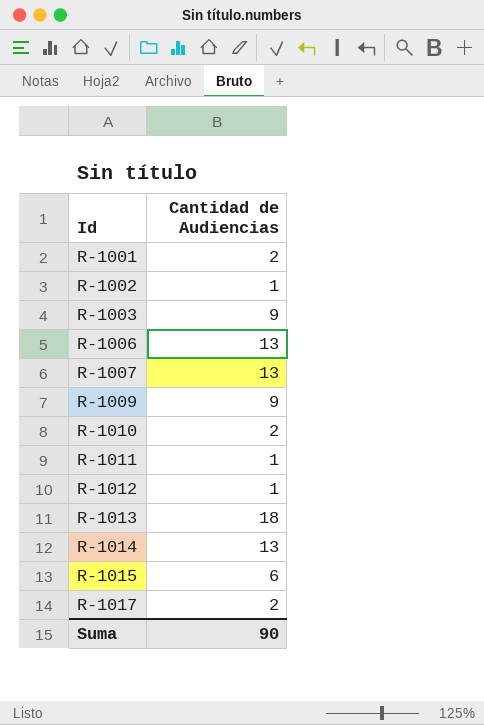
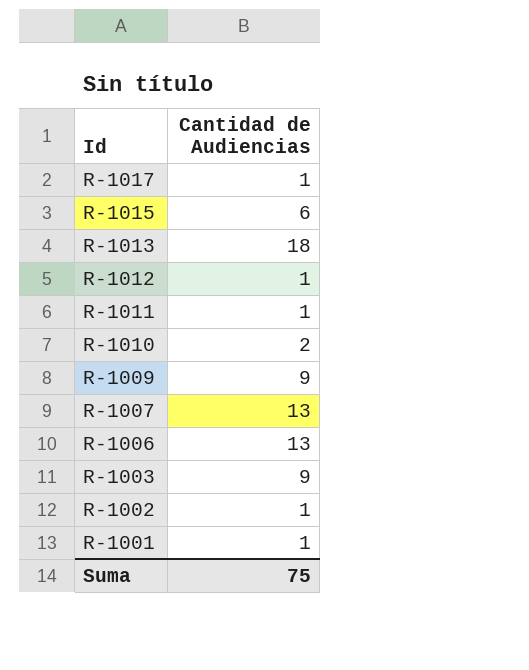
row order: Id ascending -> Id descending
row R-1014: 13 -> none
R-1017 | Cantidad de Audiencias: 2 -> 1
R-1001 | Cantidad de Audiencias: 2 -> 1
Suma | Cantidad de Audiencias: 90 -> 75

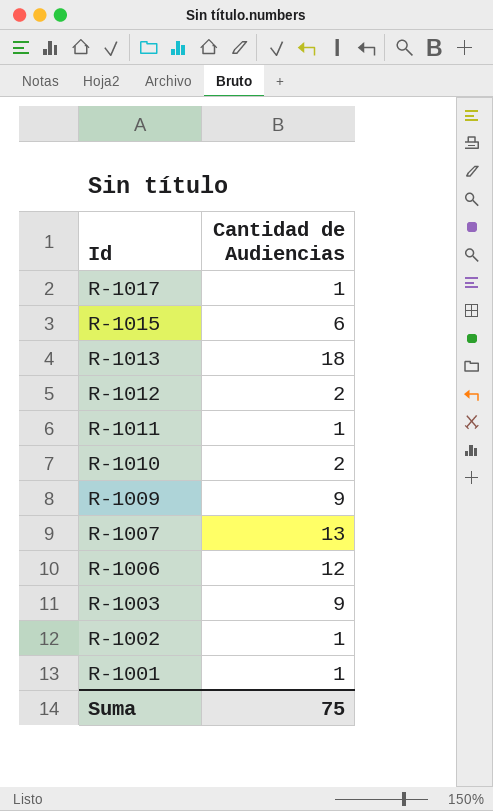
R-1012 | Cantidad de Audiencias: 1 -> 2
R-1006 | Cantidad de Audiencias: 13 -> 12

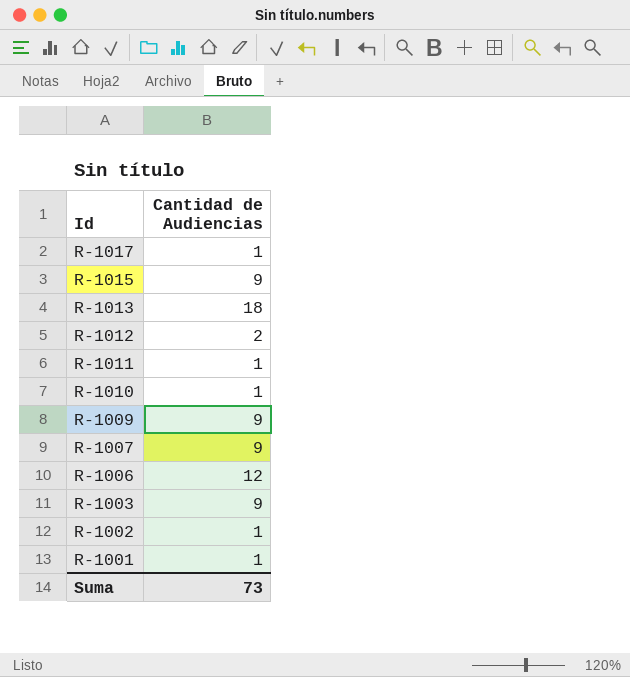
R-1015 | Cantidad de Audiencias: 6 -> 9
R-1010 | Cantidad de Audiencias: 2 -> 1
R-1007 | Cantidad de Audiencias: 13 -> 9
Suma | Cantidad de Audiencias: 75 -> 73

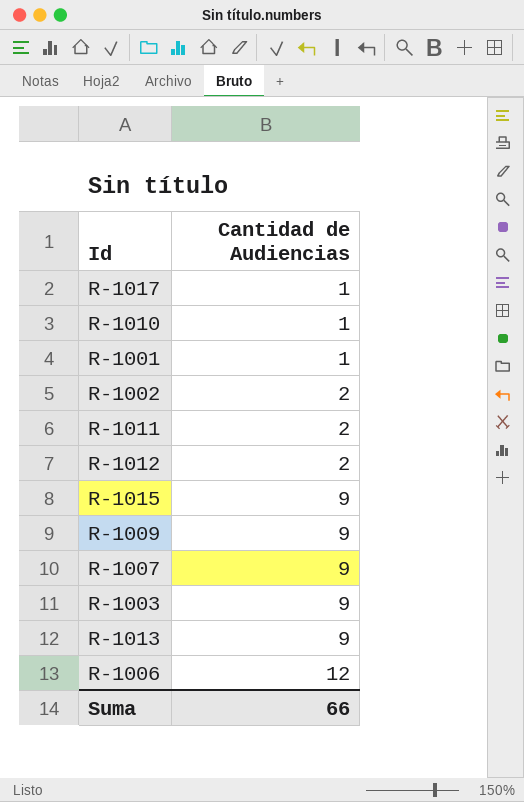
row order: Id descending -> Cantidad de Audiencias ascending
R-1002 | Cantidad de Audiencias: 1 -> 2
R-1011 | Cantidad de Audiencias: 1 -> 2
R-1013 | Cantidad de Audiencias: 18 -> 9
Suma | Cantidad de Audiencias: 73 -> 66

